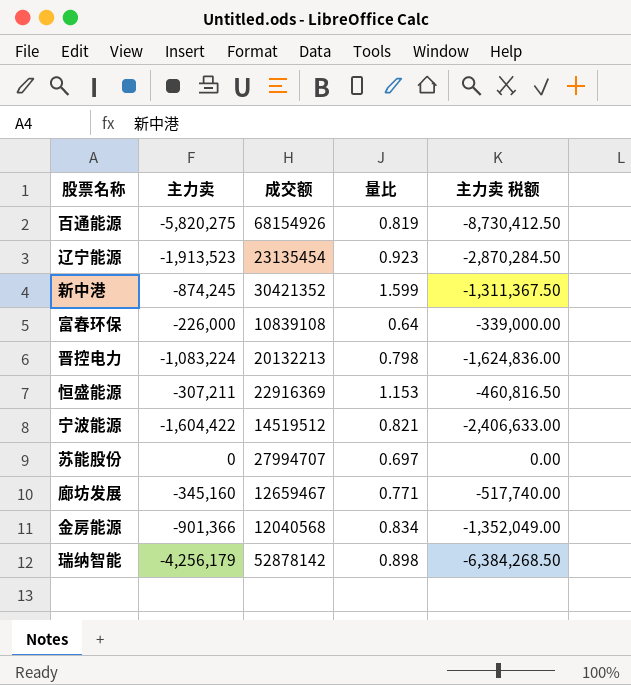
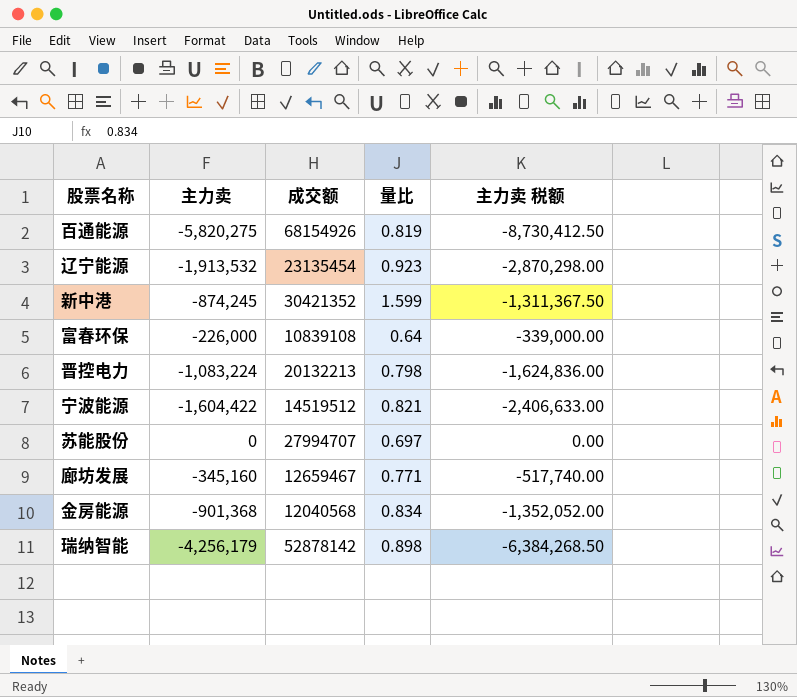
row 恒盛能源: -307,211 | 22916369 | 1.153 | -460,816.50 -> none
辽宁能源 | 主力卖: -1,913,523 -> -1,913,532
辽宁能源 | 主力卖 税额: -2,870,284.50 -> -2,870,298.00
金房能源 | 主力卖: -901,366 -> -901,368
金房能源 | 主力卖 税额: -1,352,049.00 -> -1,352,052.00

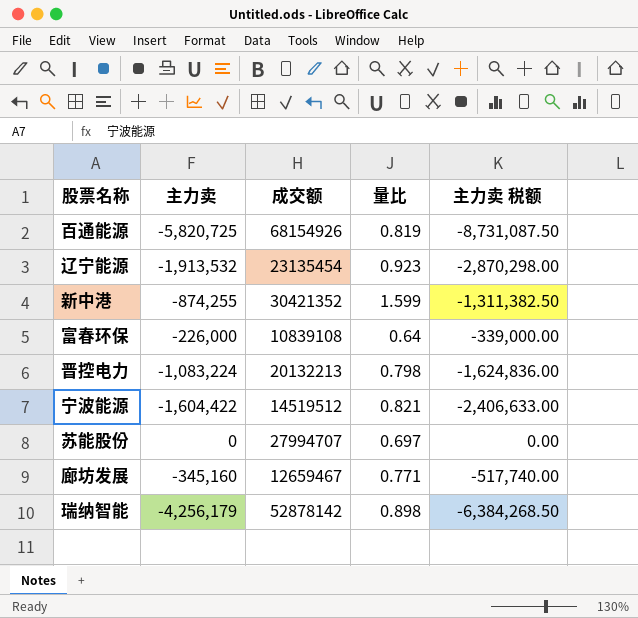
row 金房能源: -901,368 | 12040568 | 0.834 | -1,352,052.00 -> none
百通能源 | 主力卖: -5,820,275 -> -5,820,725
百通能源 | 主力卖 税额: -8,730,412.50 -> -8,731,087.50
新中港 | 主力卖: -874,245 -> -874,255
新中港 | 主力卖 税额: -1,311,367.50 -> -1,311,382.50

